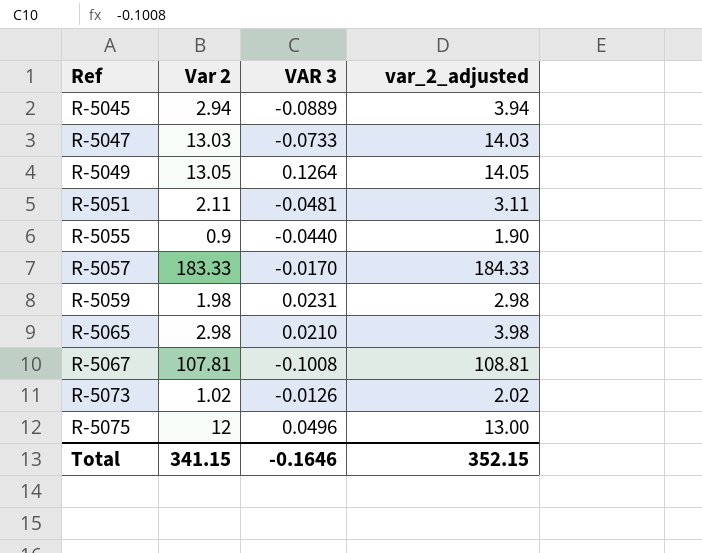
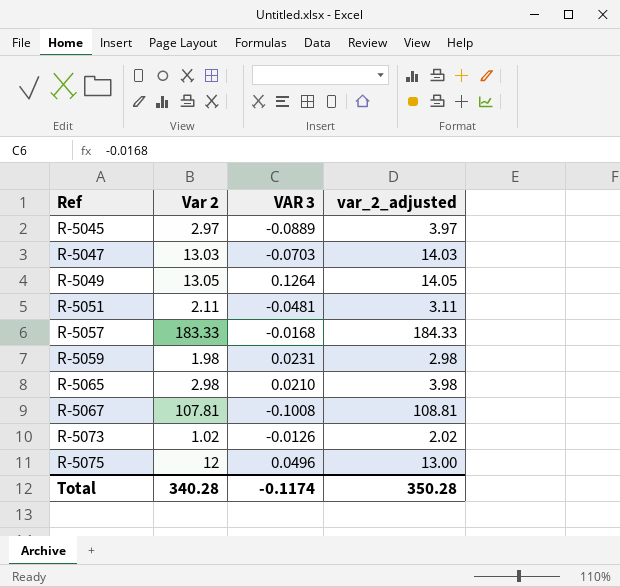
row R-5055: 0.9 | -0.0440 | 1.90 -> none
R-5045 | Var 2: 2.94 -> 2.97
R-5045 | var_2_adjusted: 3.94 -> 3.97
R-5047 | VAR 3: -0.0733 -> -0.0703
R-5057 | VAR 3: -0.0170 -> -0.0168
Total | Var 2: 341.15 -> 340.28
Total | VAR 3: -0.1646 -> -0.1174
Total | var_2_adjusted: 352.15 -> 350.28

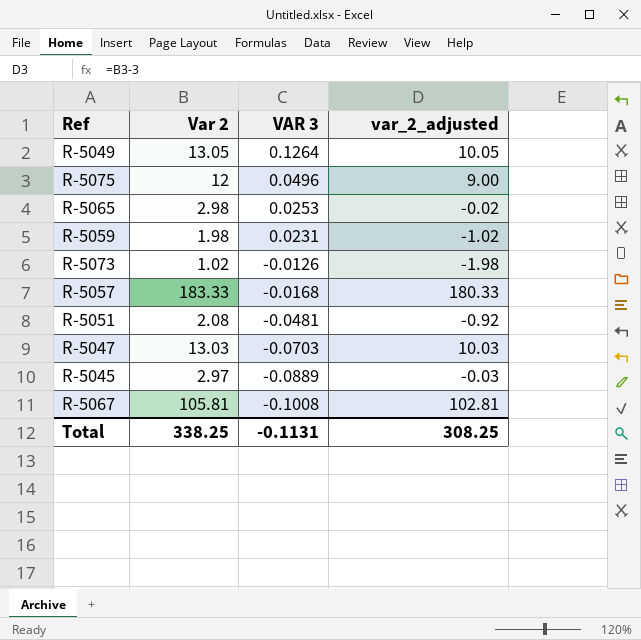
row order: Ref ascending -> VAR 3 descending
column var_2_adjusted | formula: [Var 2] + 1 -> [Var 2] - 3
R-5065 | VAR 3: 0.0210 -> 0.0253
R-5051 | Var 2: 2.11 -> 2.08
R-5067 | Var 2: 107.81 -> 105.81
Total | Var 2: 340.28 -> 338.25
Total | VAR 3: -0.1174 -> -0.1131
Total | var_2_adjusted: 350.28 -> 308.25

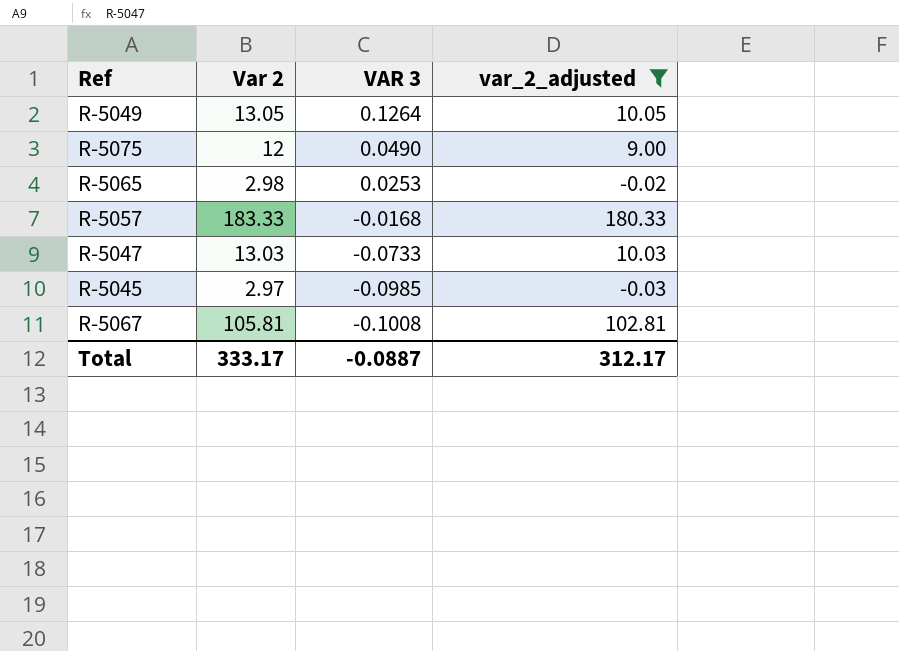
filter: none -> var_2_adjusted >= -0.03
R-5075 | VAR 3: 0.0496 -> 0.0490
R-5047 | VAR 3: -0.0703 -> -0.0733
R-5045 | VAR 3: -0.0889 -> -0.0985
Total | Var 2: 338.25 -> 333.17
Total | VAR 3: -0.1131 -> -0.0887
Total | var_2_adjusted: 308.25 -> 312.17

